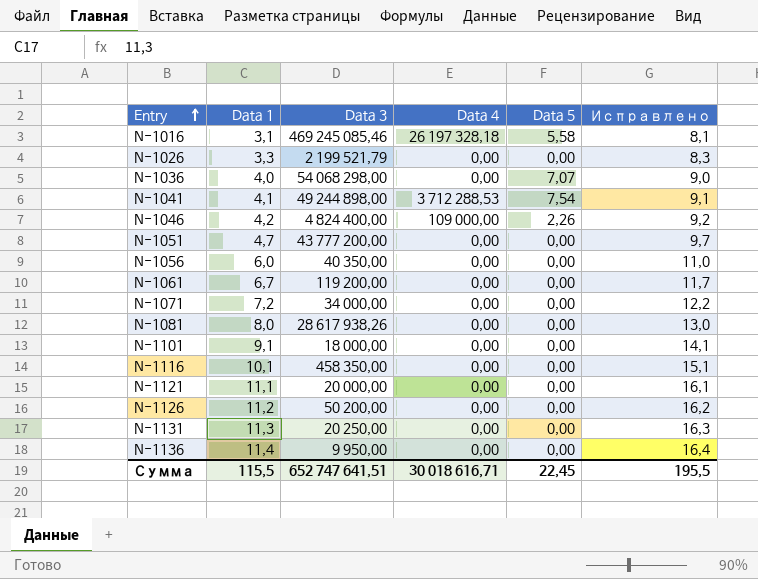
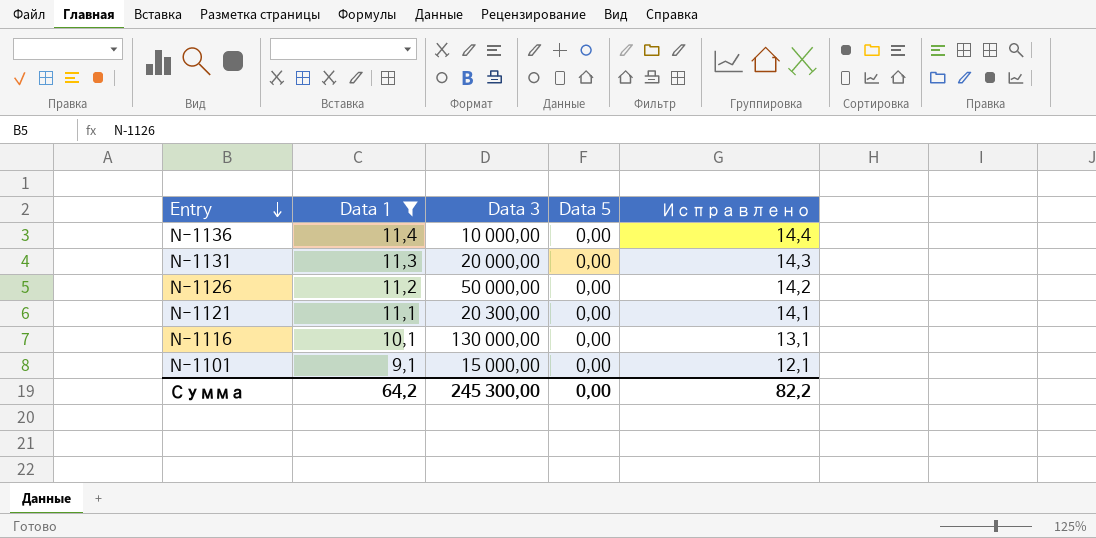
filter: none -> Data 1 >= 9,1
row order: Entry ascending -> Entry descending
column Data 4 | position: 4 -> none
column Исправлено | formula: [Data 1] + 5 -> [Data 1] + 3
N-1136 | Data 3: 9 950,00 -> 10 000,00
N-1131 | Data 3: 20 250,00 -> 20 000,00
N-1126 | Data 3: 50 200,00 -> 50 000,00
N-1121 | Data 3: 20 000,00 -> 20 300,00
N-1116 | Data 3: 458 350,00 -> 130 000,00
N-1101 | Data 3: 18 000,00 -> 15 000,00
Сумма | Data 1: 115,5 -> 64,2
Сумма | Data 3: 652 747 641,51 -> 245 300,00
Сумма | Data 5: 22,45 -> 0,00
Сумма | Исправлено: 195,5 -> 82,2

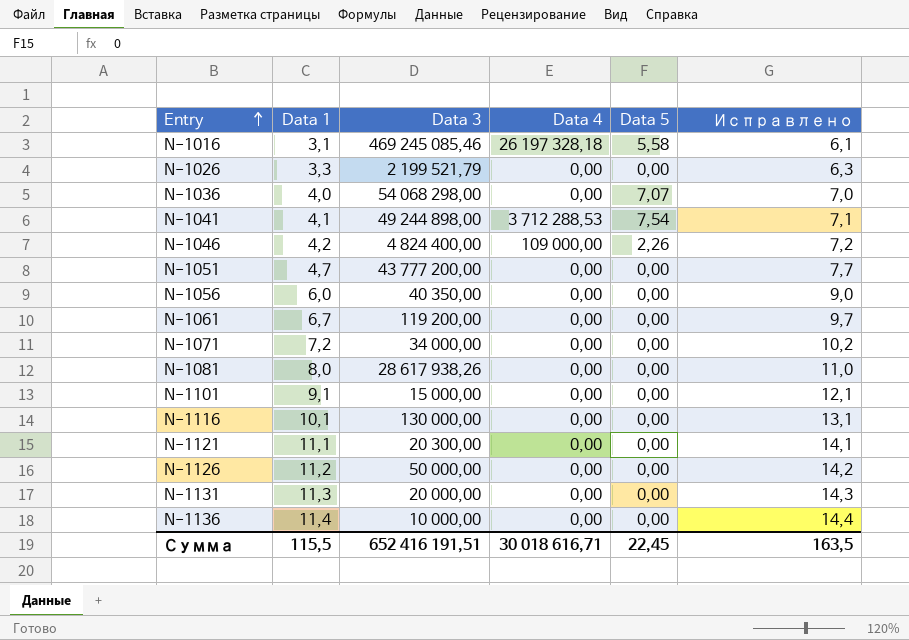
filter: Data 1 >= 9,1 -> none
row order: Entry descending -> Entry ascending
column Data 4 | position: none -> 4
Сумма | Data 1: 64,2 -> 115,5
Сумма | Data 3: 245 300,00 -> 652 416 191,51
Сумма | Data 5: 0,00 -> 22,45
Сумма | Исправлено: 82,2 -> 163,5

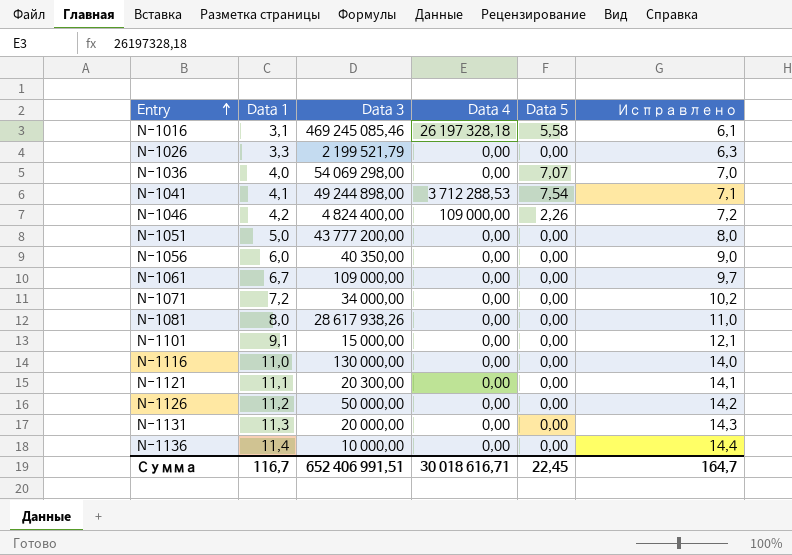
N-1036 | Data 3: 54 068 298,00 -> 54 069 298,00
N-1051 | Data 1: 4,7 -> 5,0
N-1051 | Исправлено: 7,7 -> 8,0
N-1061 | Data 3: 119 200,00 -> 109 000,00
N-1116 | Data 1: 10,1 -> 11,0
N-1116 | Исправлено: 13,1 -> 14,0
Сумма | Data 1: 115,5 -> 116,7
Сумма | Data 3: 652 416 191,51 -> 652 406 991,51
Сумма | Исправлено: 163,5 -> 164,7

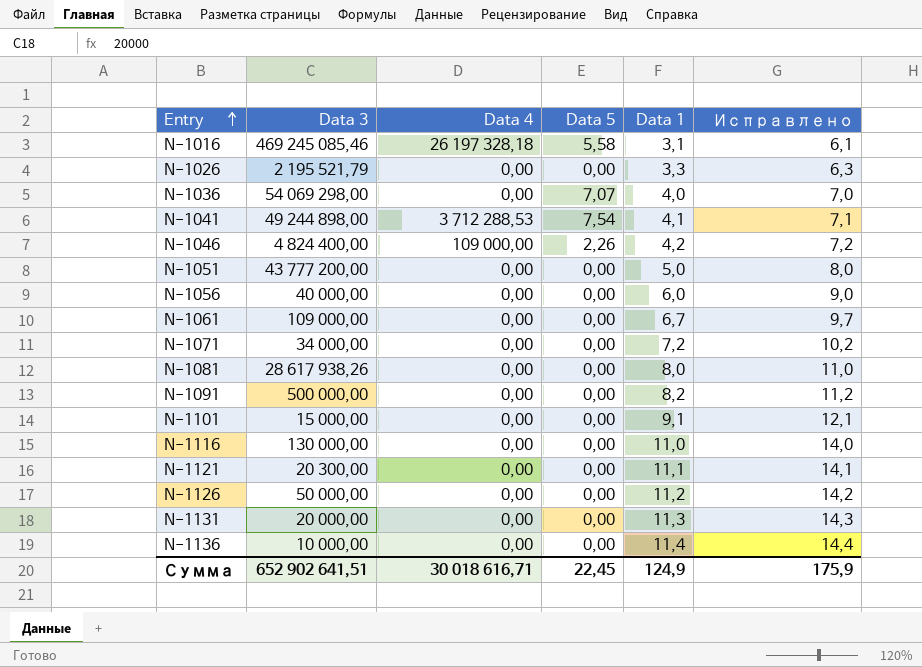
column Data 1 | position: 2 -> 5
N-1026 | Data 3: 2 199 521,79 -> 2 195 521,79
N-1056 | Data 3: 40 350,00 -> 40 000,00
row N-1091: none -> 500 000,00 | 0,00 | 0,00 | 8,2 | 11,2
Сумма | Data 3: 652 406 991,51 -> 652 902 641,51
Сумма | Data 1: 116,7 -> 124,9
Сумма | Исправлено: 164,7 -> 175,9

